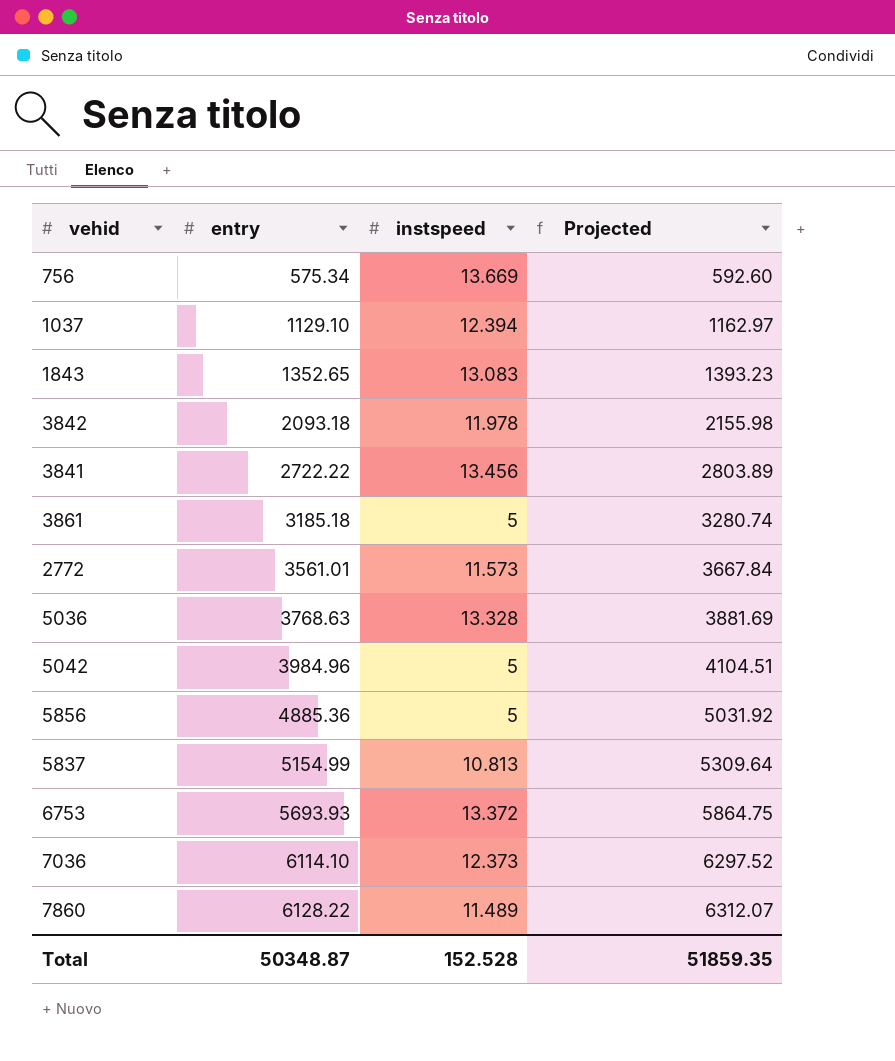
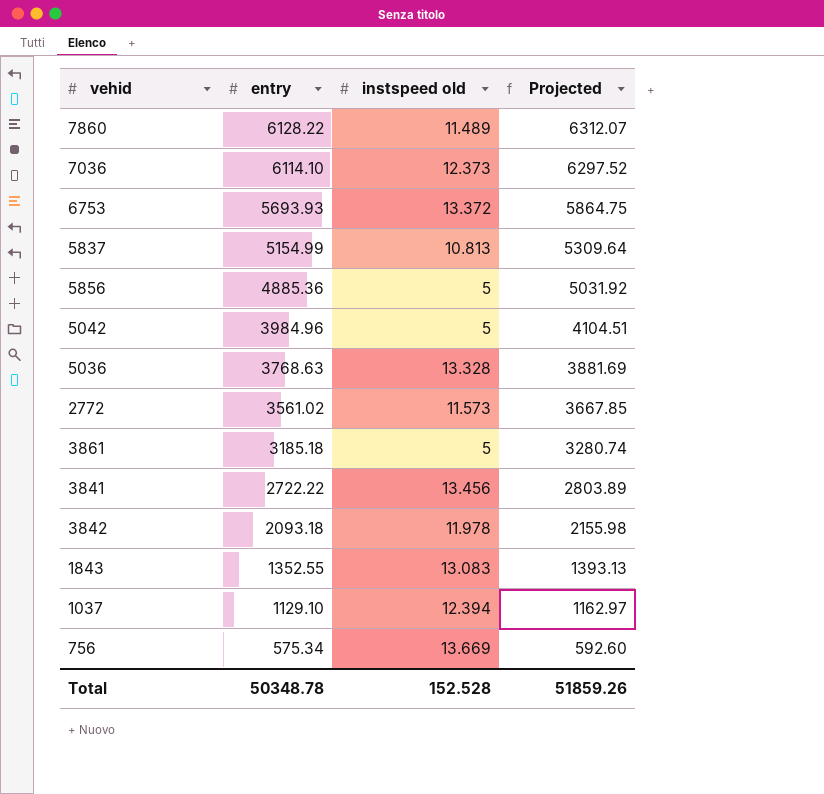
row order: entry ascending -> entry descending
column name: instspeed -> instspeed old
2772 | entry: 3561.01 -> 3561.02
2772 | Projected: 3667.84 -> 3667.85
1843 | entry: 1352.65 -> 1352.55
1843 | Projected: 1393.23 -> 1393.13
Total | entry: 50348.87 -> 50348.78
Total | Projected: 51859.35 -> 51859.26

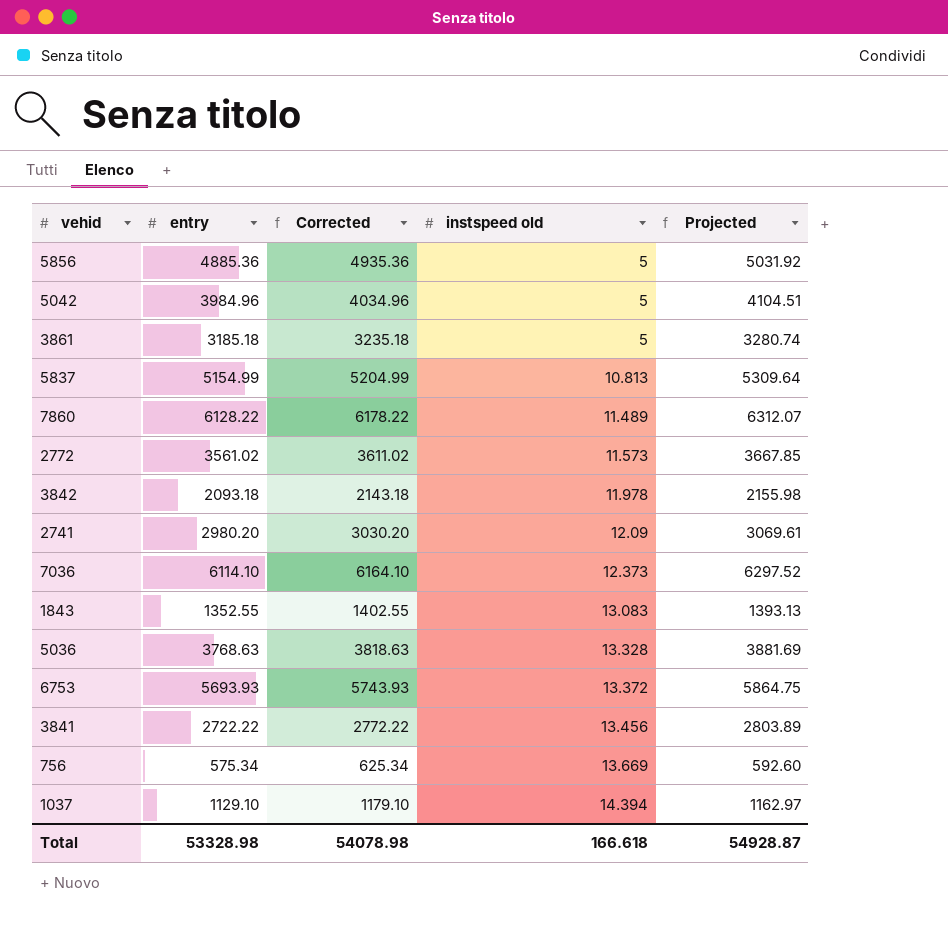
row order: entry descending -> instspeed old ascending
column Corrected | formula: none -> [entry] + 50
row 2741: none -> 2980.20 | 3030.20 | 12.09 | 3069.61
1037 | instspeed old: 12.394 -> 14.394
Total | entry: 50348.78 -> 53328.98
Total | instspeed old: 152.528 -> 166.618
Total | Projected: 51859.26 -> 54928.87

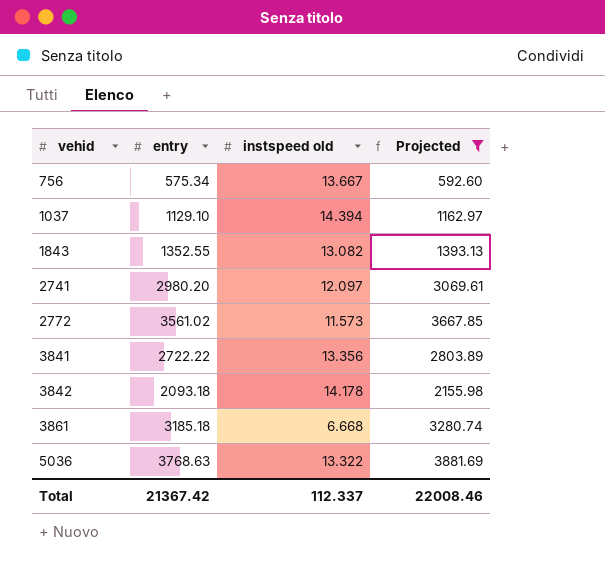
filter: none -> Projected <= 3881.69
row order: instspeed old ascending -> vehid ascending
column Corrected | formula: [entry] + 50 -> none
756 | instspeed old: 13.669 -> 13.667
1843 | instspeed old: 13.083 -> 13.082
2741 | instspeed old: 12.09 -> 12.097
3841 | instspeed old: 13.456 -> 13.356
3842 | instspeed old: 11.978 -> 14.178
3861 | instspeed old: 5 -> 6.668
5036 | instspeed old: 13.328 -> 13.322
Total | entry: 53328.98 -> 21367.42
Total | instspeed old: 166.618 -> 112.337
Total | Projected: 54928.87 -> 22008.46

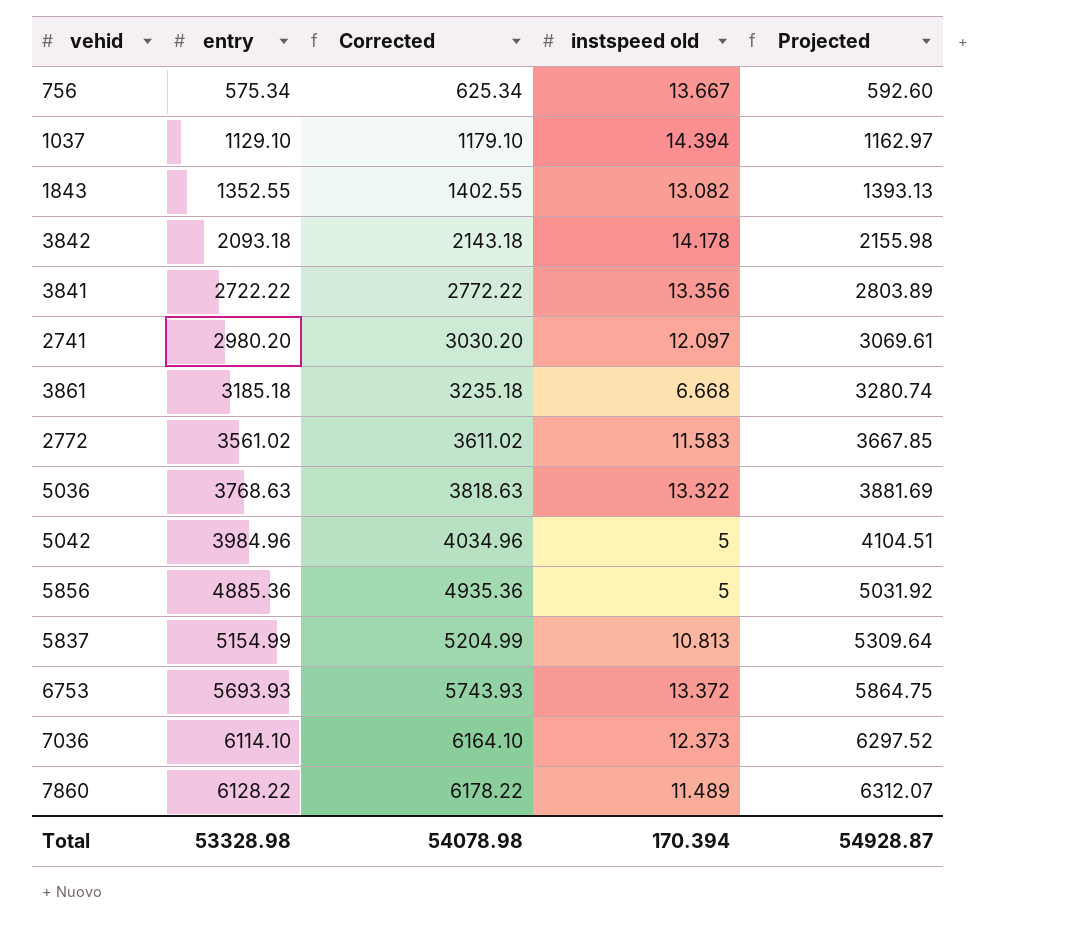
filter: Projected <= 3881.69 -> none
row order: vehid ascending -> entry ascending
column Corrected | formula: none -> [entry] + 50
2772 | instspeed old: 11.573 -> 11.583
Total | entry: 21367.42 -> 53328.98
Total | instspeed old: 112.337 -> 170.394
Total | Projected: 22008.46 -> 54928.87

